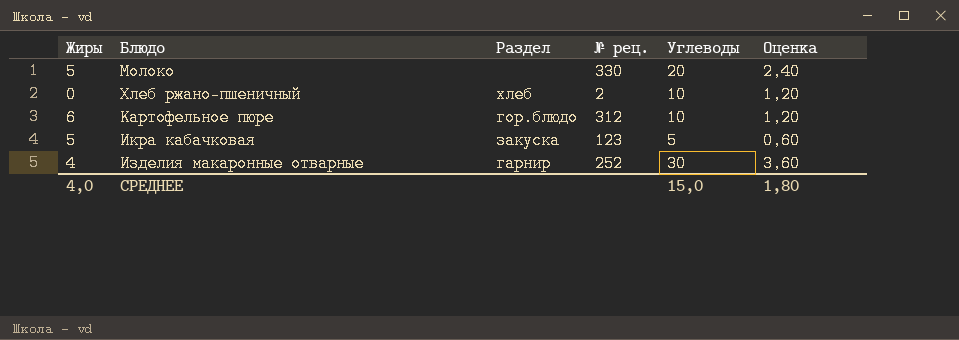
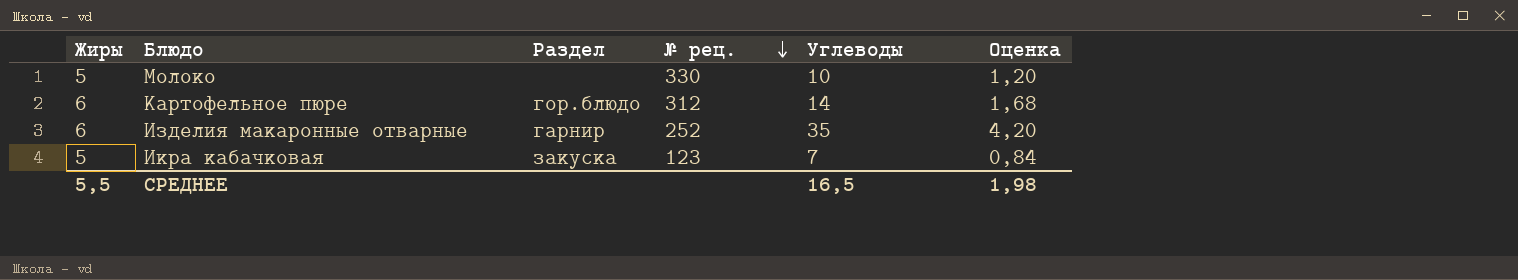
row order: none -> № рец. descending
row Хлеб ржано-пшеничный: 0 | хлеб | 2 | 10 | 1,20 -> none
Молоко | Углеводы: 20 -> 10
Молоко | Оценка: 2,40 -> 1,20
Картофельное пюре | Углеводы: 10 -> 14
Картофельное пюре | Оценка: 1,20 -> 1,68
Изделия макаронные отварные | Жиры: 4 -> 6
Изделия макаронные отварные | Углеводы: 30 -> 35
Изделия макаронные отварные | Оценка: 3,60 -> 4,20
Икра кабачковая | Углеводы: 5 -> 7
Икра кабачковая | Оценка: 0,60 -> 0,84
СРЕДНЕЕ | Жиры: 4,0 -> 5,5
СРЕДНЕЕ | Углеводы: 15,0 -> 16,5
СРЕДНЕЕ | Оценка: 1,80 -> 1,98

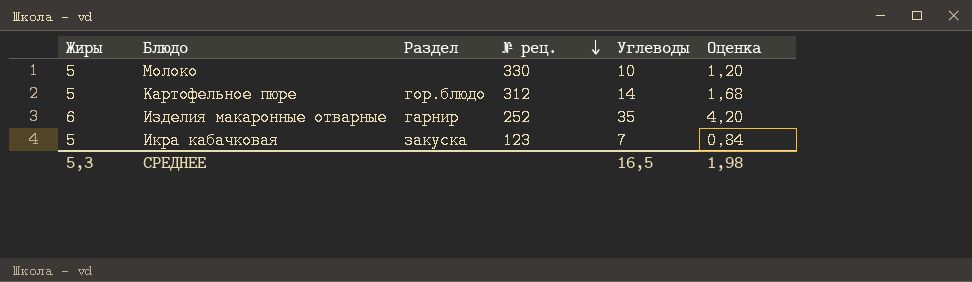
Картофельное пюре | Жиры: 6 -> 5
СРЕДНЕЕ | Жиры: 5,5 -> 5,3

